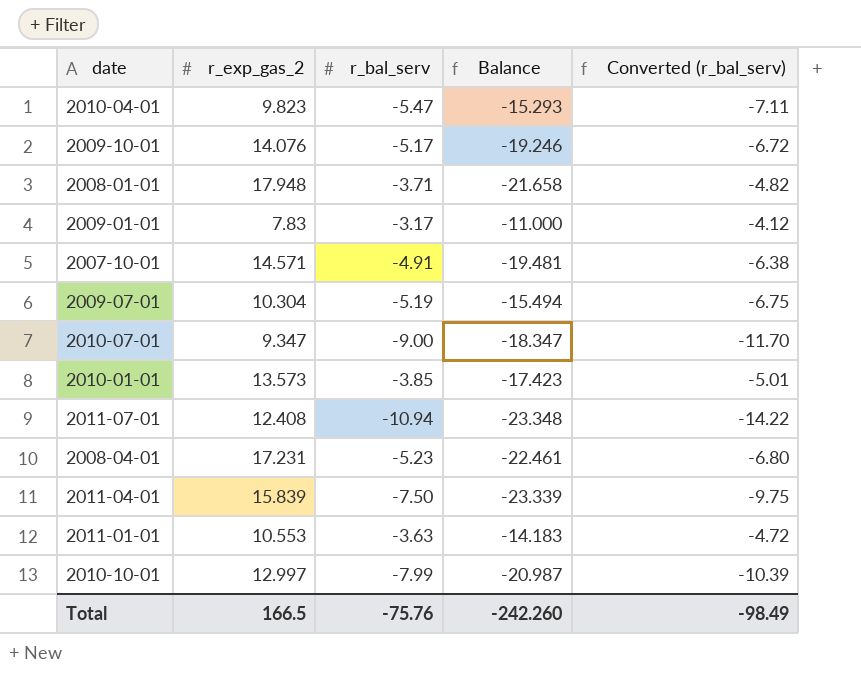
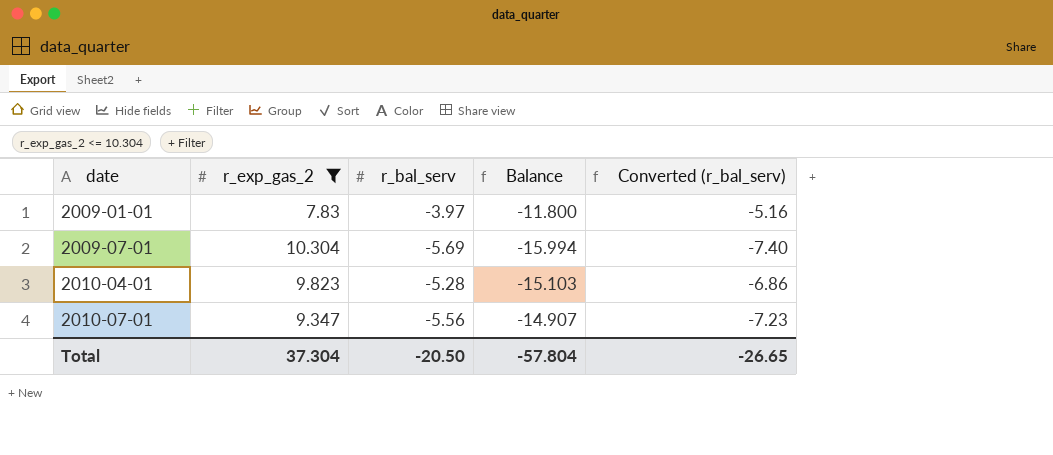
filter: none -> r_exp_gas_2 <= 10.304
row order: none -> date ascending
2009-01-01 | r_bal_serv: -3.17 -> -3.97
2009-01-01 | Balance: -11.000 -> -11.800
2009-01-01 | Converted (r_bal_serv): -4.12 -> -5.16
2009-07-01 | r_bal_serv: -5.19 -> -5.69
2009-07-01 | Balance: -15.494 -> -15.994
2009-07-01 | Converted (r_bal_serv): -6.75 -> -7.40
2010-04-01 | r_bal_serv: -5.47 -> -5.28
2010-04-01 | Balance: -15.293 -> -15.103
2010-04-01 | Converted (r_bal_serv): -7.11 -> -6.86
2010-07-01 | r_bal_serv: -9.00 -> -5.56
2010-07-01 | Balance: -18.347 -> -14.907
2010-07-01 | Converted (r_bal_serv): -11.70 -> -7.23
Total | r_exp_gas_2: 166.5 -> 37.304
Total | r_bal_serv: -75.76 -> -20.50
Total | Balance: -242.260 -> -57.804
Total | Converted (r_bal_serv): -98.49 -> -26.65

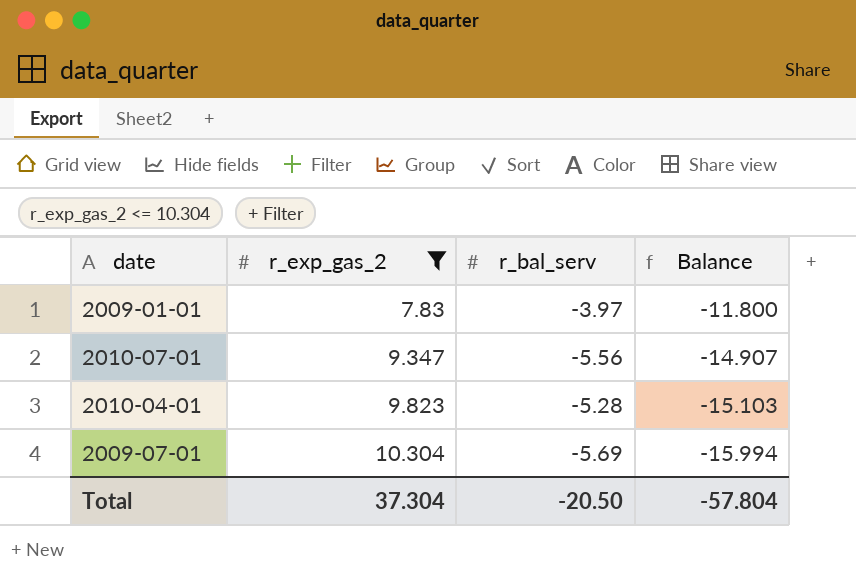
row order: date ascending -> r_exp_gas_2 ascending
column Converted (r_bal_serv) | formula: [r_bal_serv] * 1.3 -> none

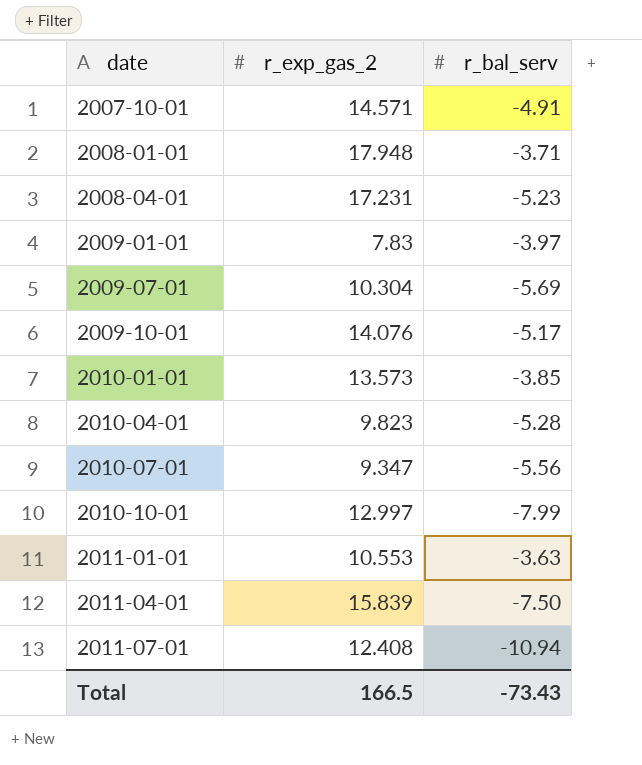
filter: r_exp_gas_2 <= 10.304 -> none
row order: r_exp_gas_2 ascending -> date ascending
column Balance | formula: [r_bal_serv] - [r_exp_gas_2] -> none
Total | r_exp_gas_2: 37.304 -> 166.5
Total | r_bal_serv: -20.50 -> -73.43

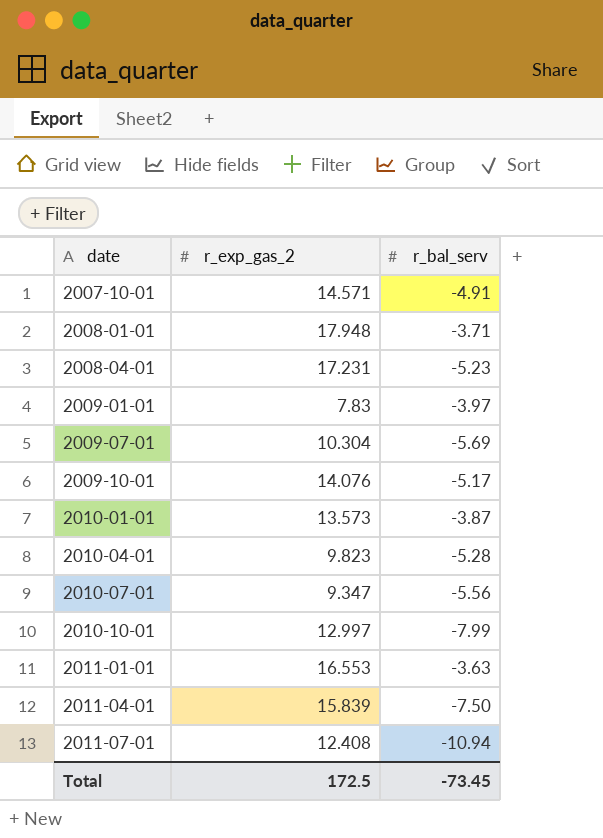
2010-01-01 | r_bal_serv: -3.85 -> -3.87
2011-01-01 | r_exp_gas_2: 10.553 -> 16.553
Total | r_exp_gas_2: 166.5 -> 172.5
Total | r_bal_serv: -73.43 -> -73.45

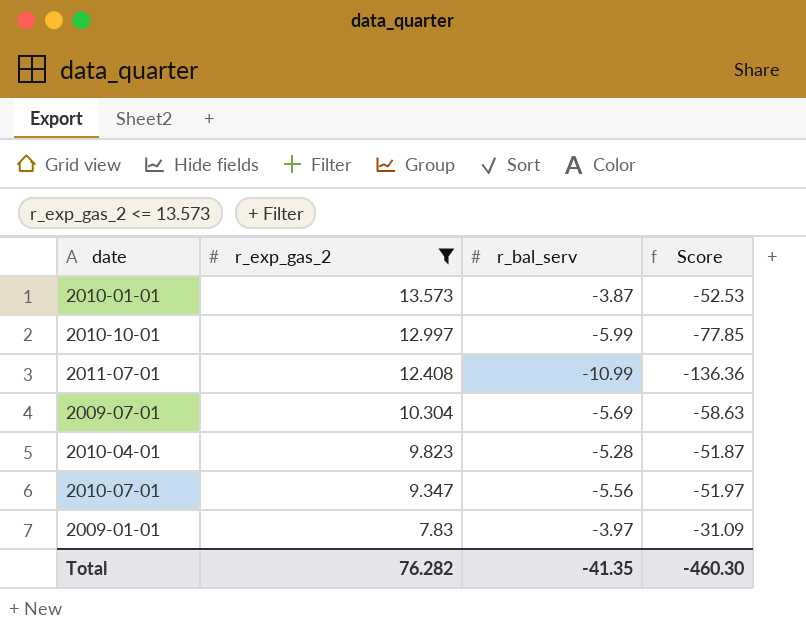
filter: none -> r_exp_gas_2 <= 13.573
row order: date ascending -> r_exp_gas_2 descending
column Score | formula: none -> [r_exp_gas_2] * [r_bal_serv]
2010-10-01 | r_bal_serv: -7.99 -> -5.99
2011-07-01 | r_bal_serv: -10.94 -> -10.99
Total | r_exp_gas_2: 172.5 -> 76.282
Total | r_bal_serv: -73.45 -> -41.35

